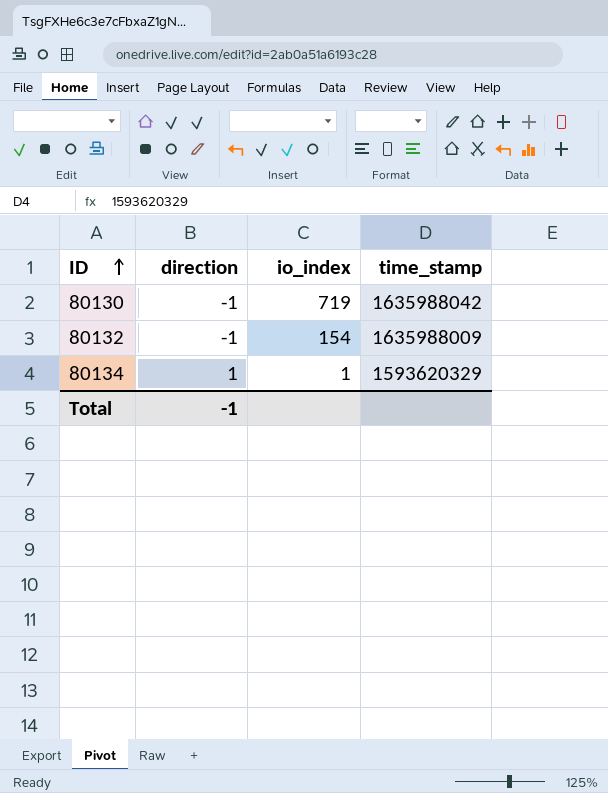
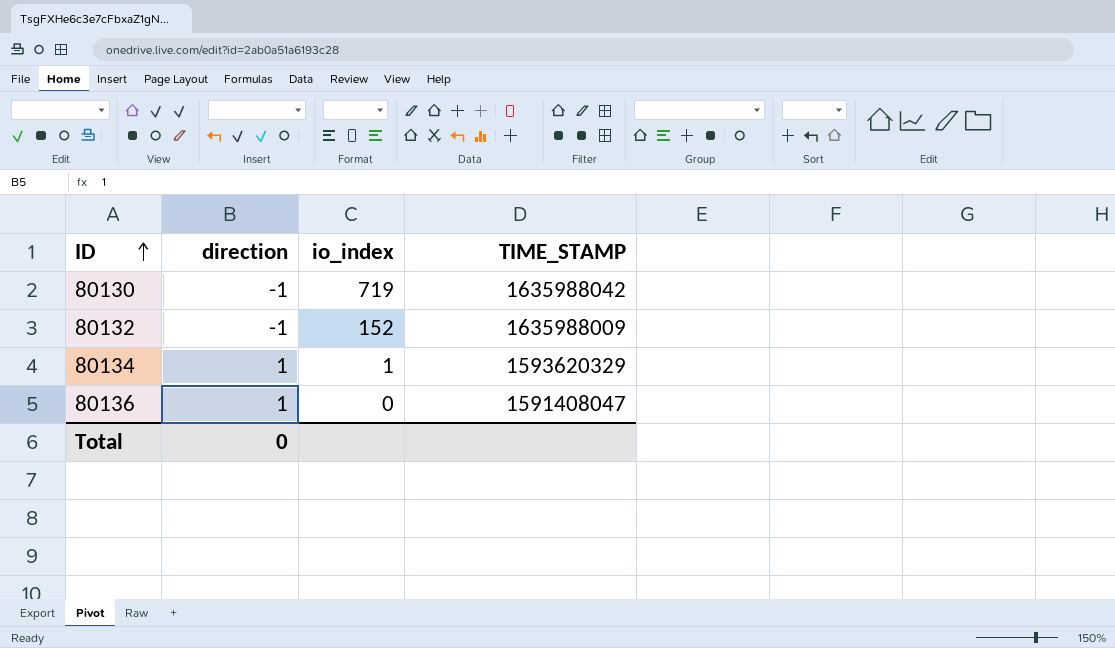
column name: time_stamp -> TIME_STAMP
80132 | io_index: 154 -> 152
row 80136: none -> 1 | 0 | 1591408047
Total | direction: -1 -> 0

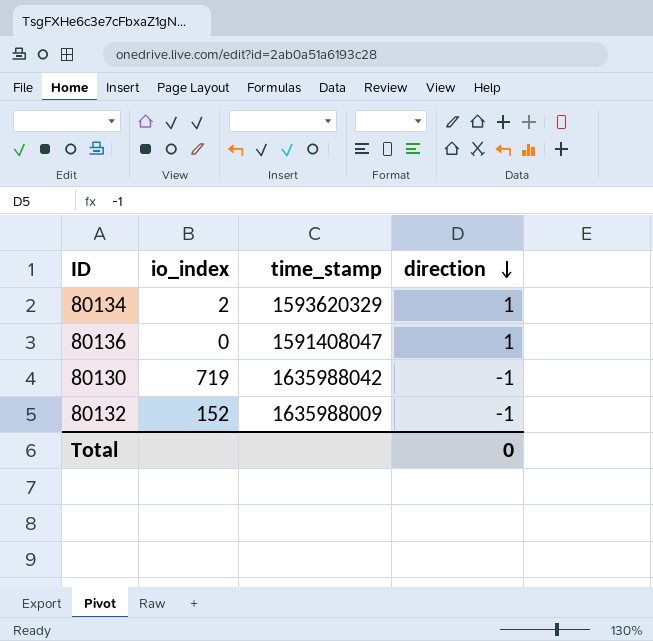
row order: ID ascending -> direction descending
column name: TIME_STAMP -> time_stamp
column direction | position: 2 -> 4
80134 | io_index: 1 -> 2

